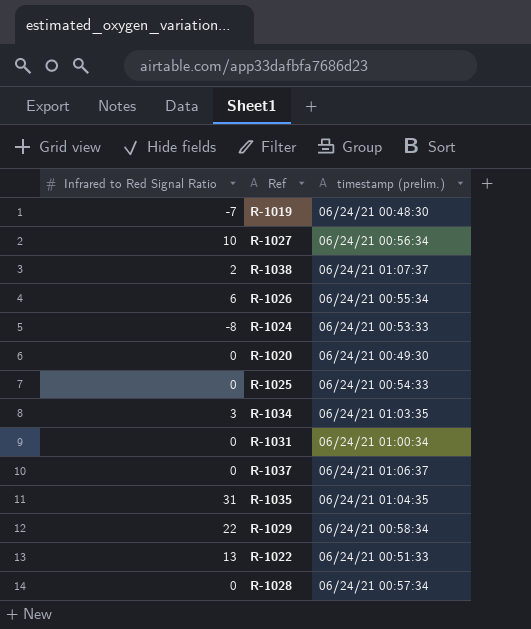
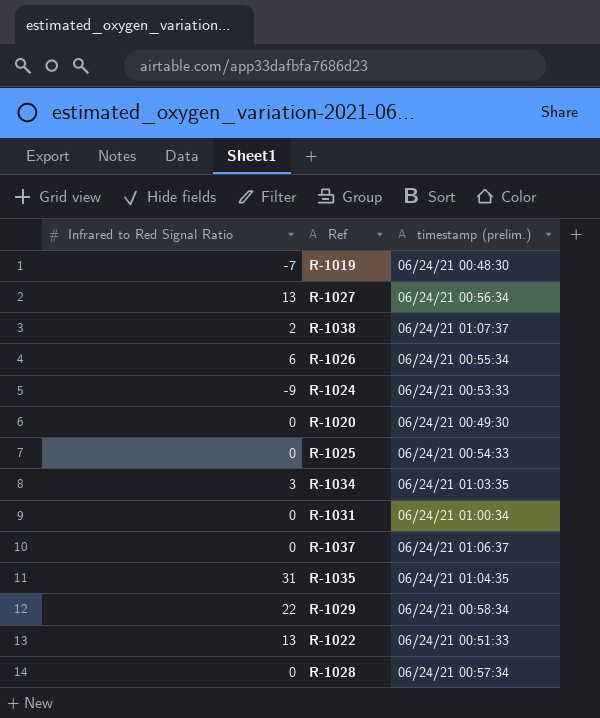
R-1027 | Infrared to Red Signal Ratio: 10 -> 13
R-1024 | Infrared to Red Signal Ratio: -8 -> -9

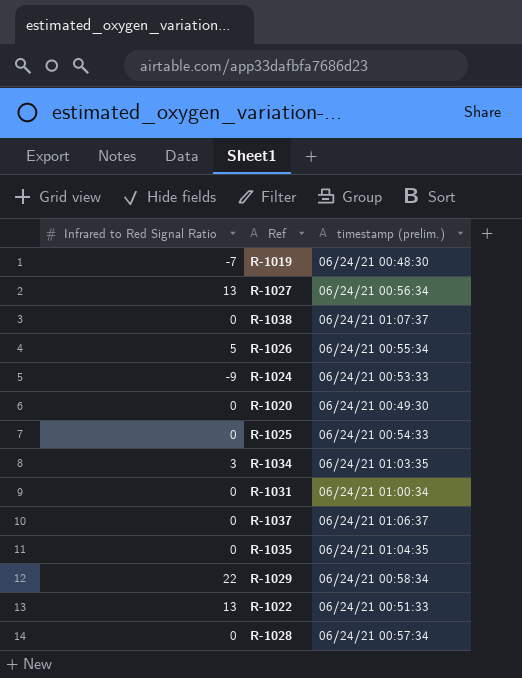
R-1038 | Infrared to Red Signal Ratio: 2 -> 0
R-1026 | Infrared to Red Signal Ratio: 6 -> 5
R-1035 | Infrared to Red Signal Ratio: 31 -> 0

